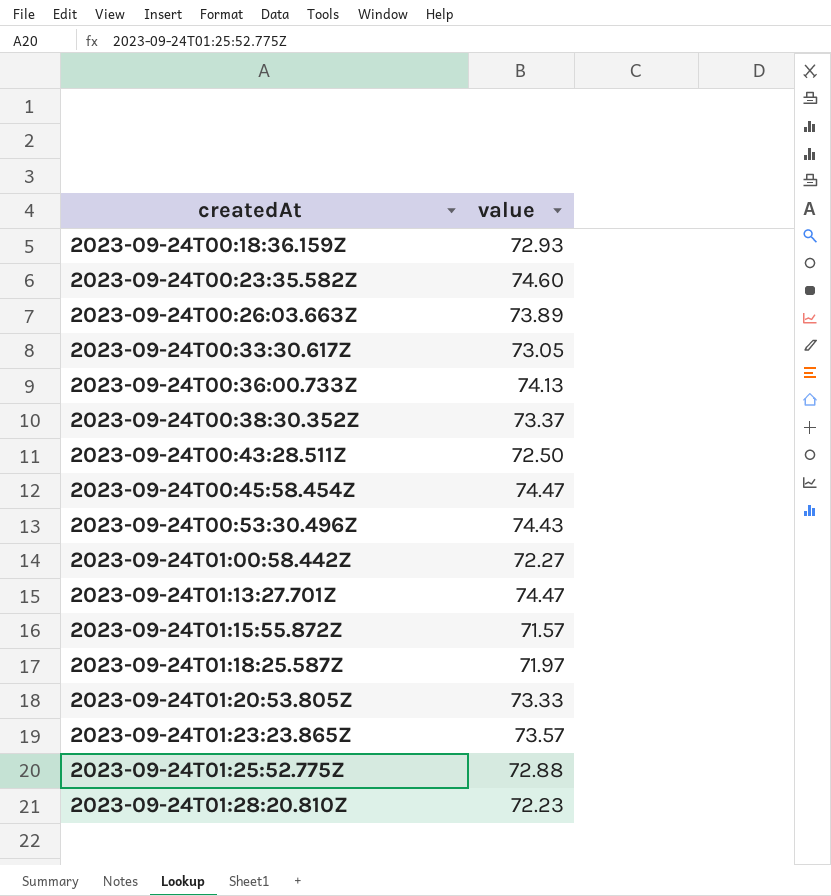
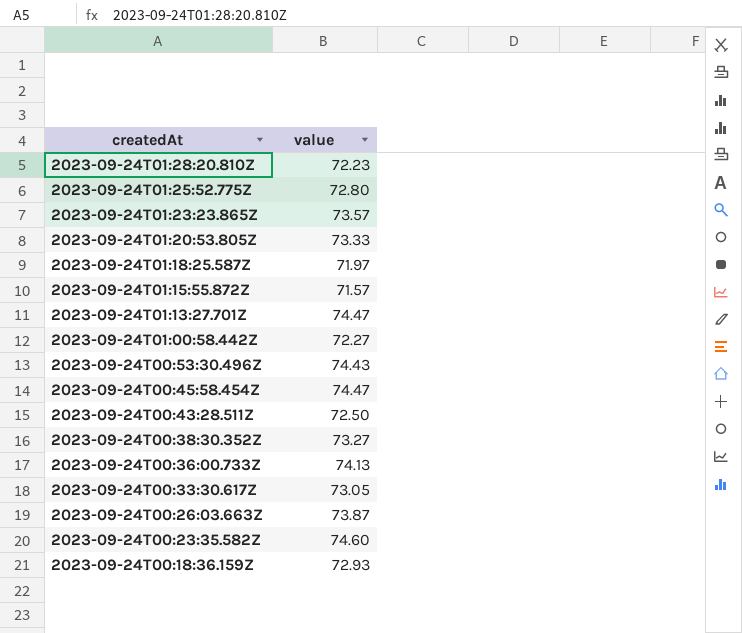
row order: createdAt ascending -> createdAt descending
2023-09-24T01:25:52.775Z | value: 72.88 -> 72.80
2023-09-24T00:38:30.352Z | value: 73.37 -> 73.27
2023-09-24T00:26:03.663Z | value: 73.89 -> 73.87

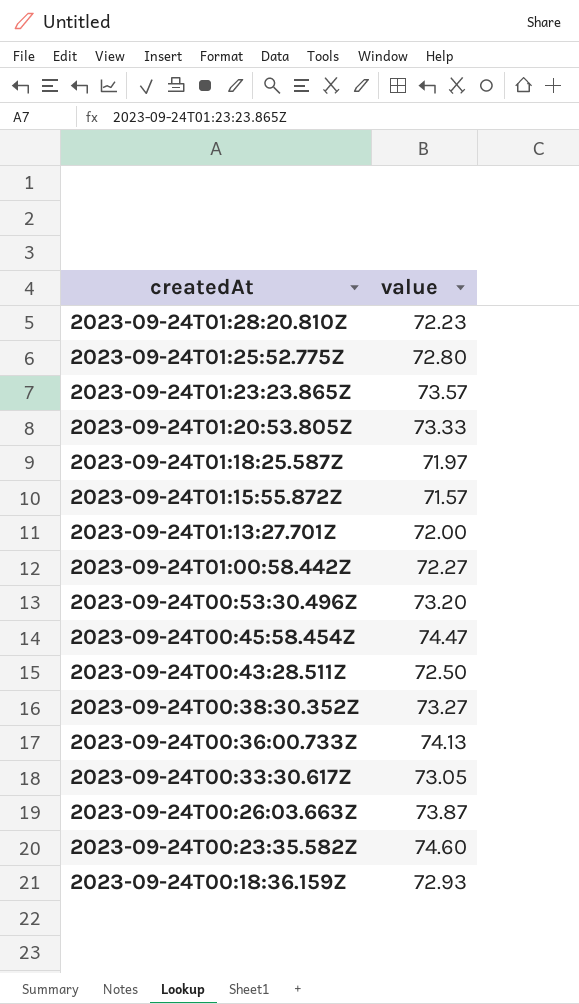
2023-09-24T01:13:27.701Z | value: 74.47 -> 72.00
2023-09-24T00:53:30.496Z | value: 74.43 -> 73.20

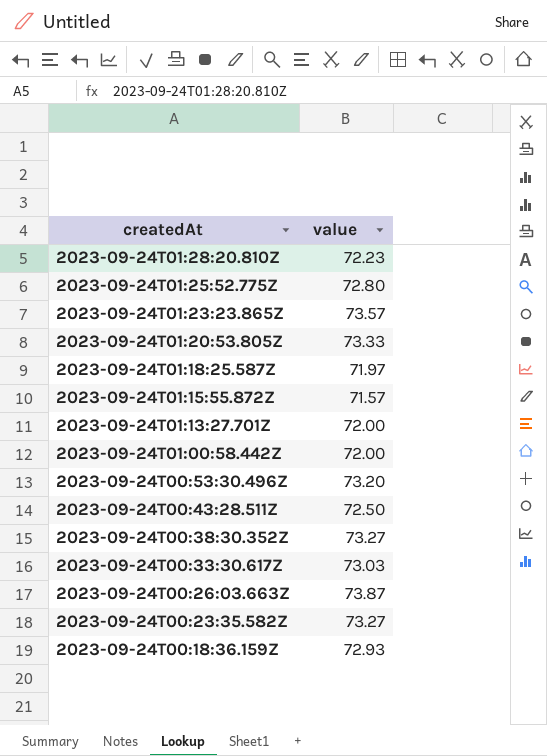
row 2023-09-24T00:45:58.454Z: 74.47 -> none
row 2023-09-24T00:36:00.733Z: 74.13 -> none
2023-09-24T01:00:58.442Z | value: 72.27 -> 72.00
2023-09-24T00:33:30.617Z | value: 73.05 -> 73.03
2023-09-24T00:23:35.582Z | value: 74.60 -> 73.27

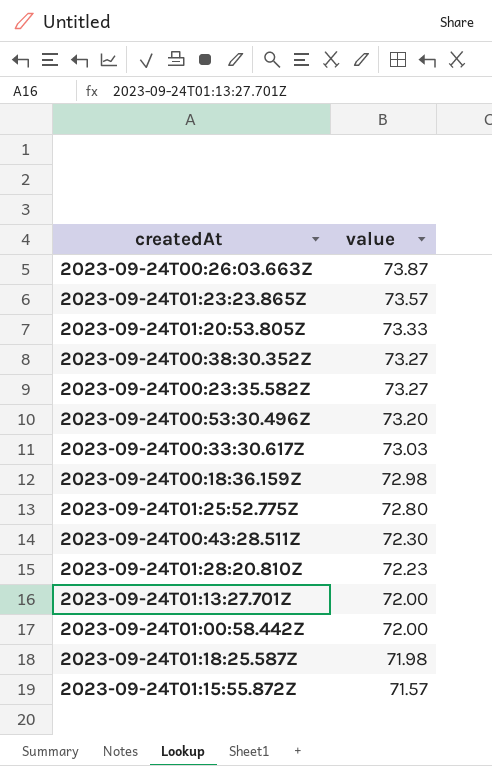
row order: createdAt descending -> value descending
2023-09-24T00:18:36.159Z | value: 72.93 -> 72.98
2023-09-24T00:43:28.511Z | value: 72.50 -> 72.30
2023-09-24T01:18:25.587Z | value: 71.97 -> 71.98

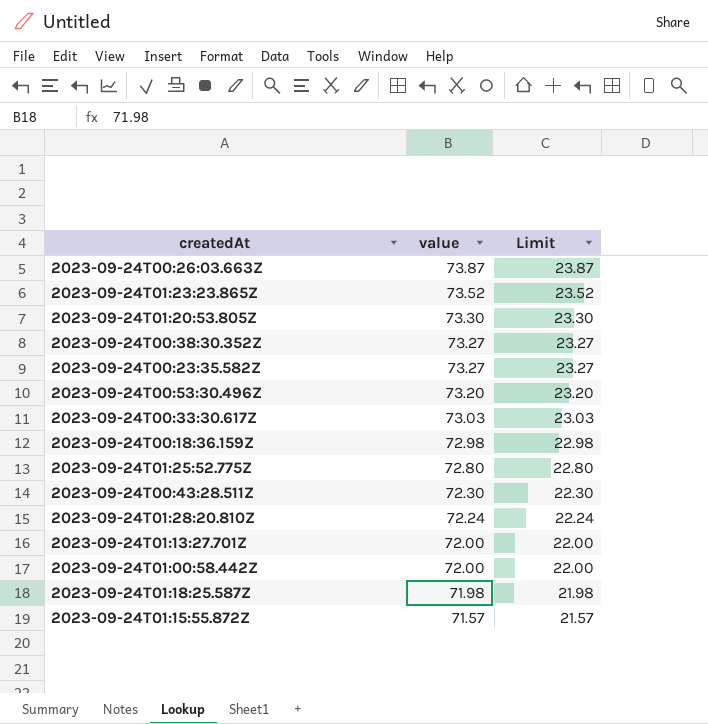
column Limit | formula: none -> [value] - 50
2023-09-24T01:23:23.865Z | value: 73.57 -> 73.52
2023-09-24T01:20:53.805Z | value: 73.33 -> 73.30
2023-09-24T01:28:20.810Z | value: 72.23 -> 72.24

